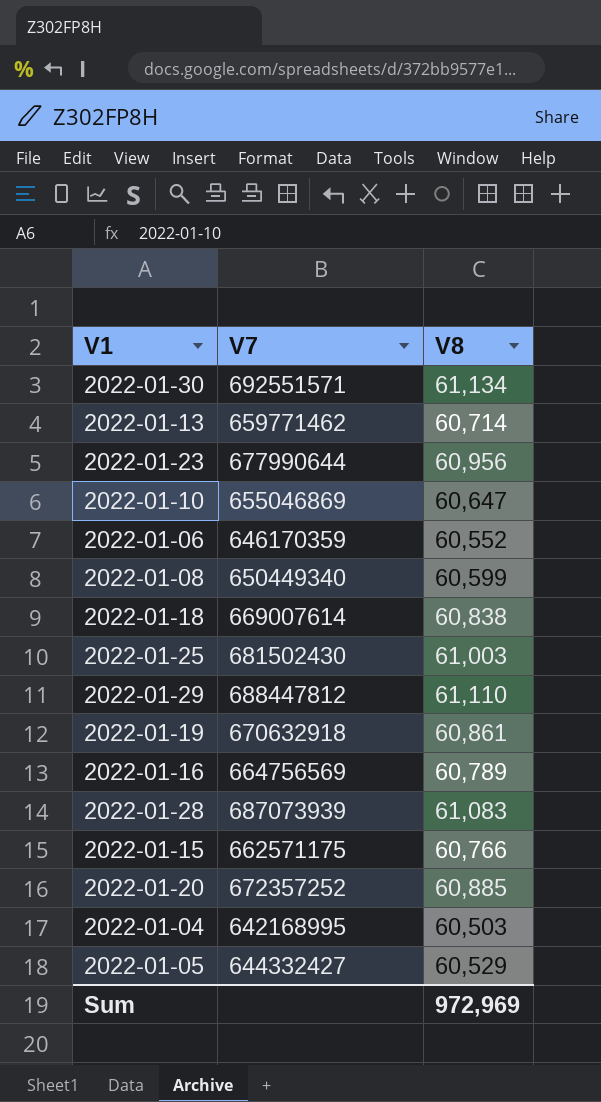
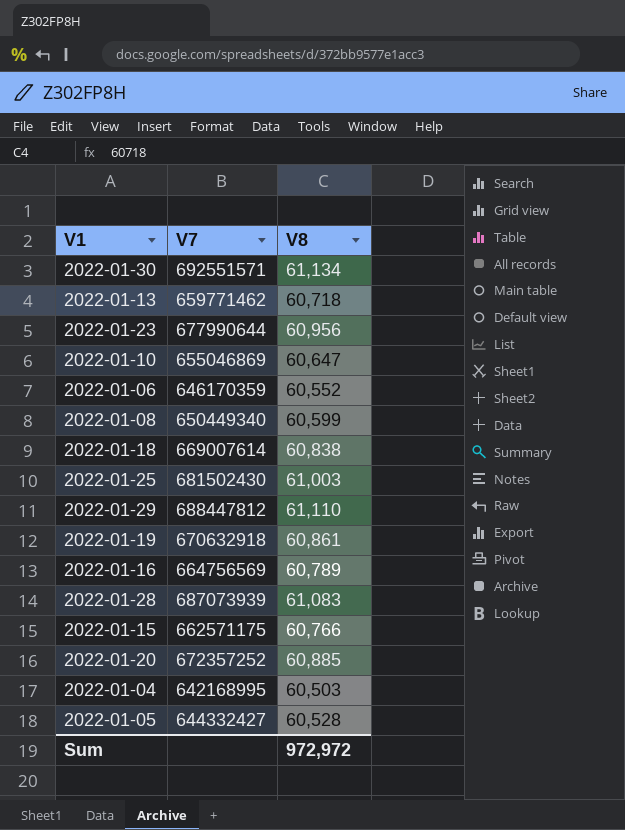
2022-01-13 | V8: 60,714 -> 60,718
2022-01-05 | V8: 60,529 -> 60,528
Sum | V8: 972,969 -> 972,972

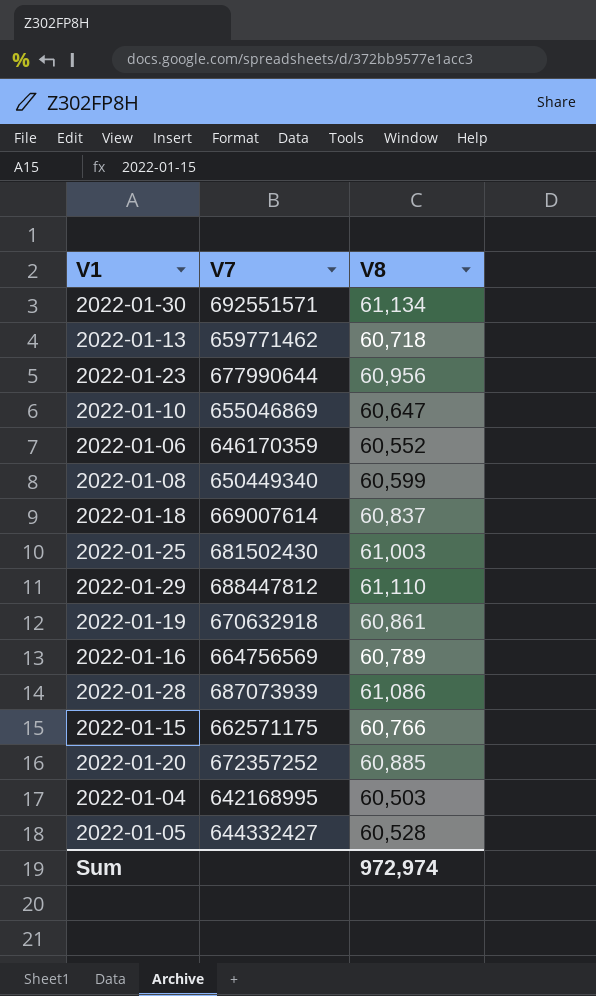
2022-01-18 | V8: 60,838 -> 60,837
2022-01-28 | V8: 61,083 -> 61,086
Sum | V8: 972,972 -> 972,974

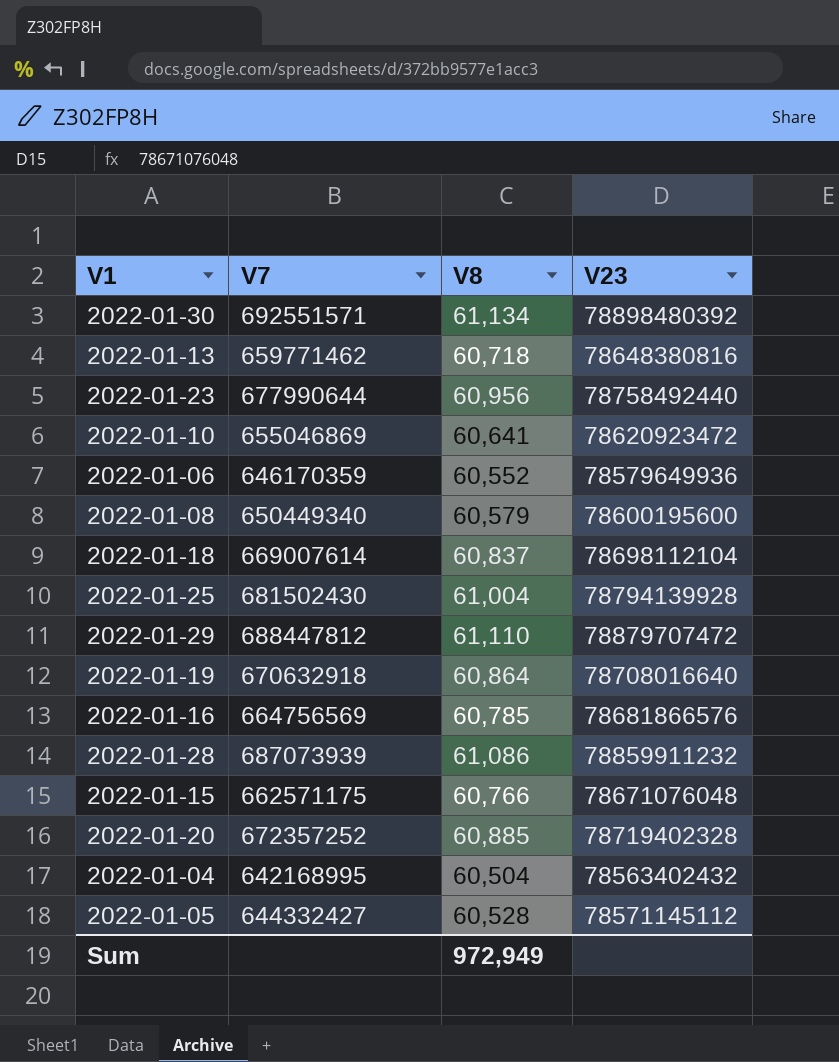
column V23 | position: none -> 4
2022-01-10 | V8: 60,647 -> 60,641
2022-01-08 | V8: 60,599 -> 60,579
2022-01-25 | V8: 61,003 -> 61,004
2022-01-19 | V8: 60,861 -> 60,864
2022-01-16 | V8: 60,789 -> 60,785
2022-01-04 | V8: 60,503 -> 60,504
Sum | V8: 972,974 -> 972,949

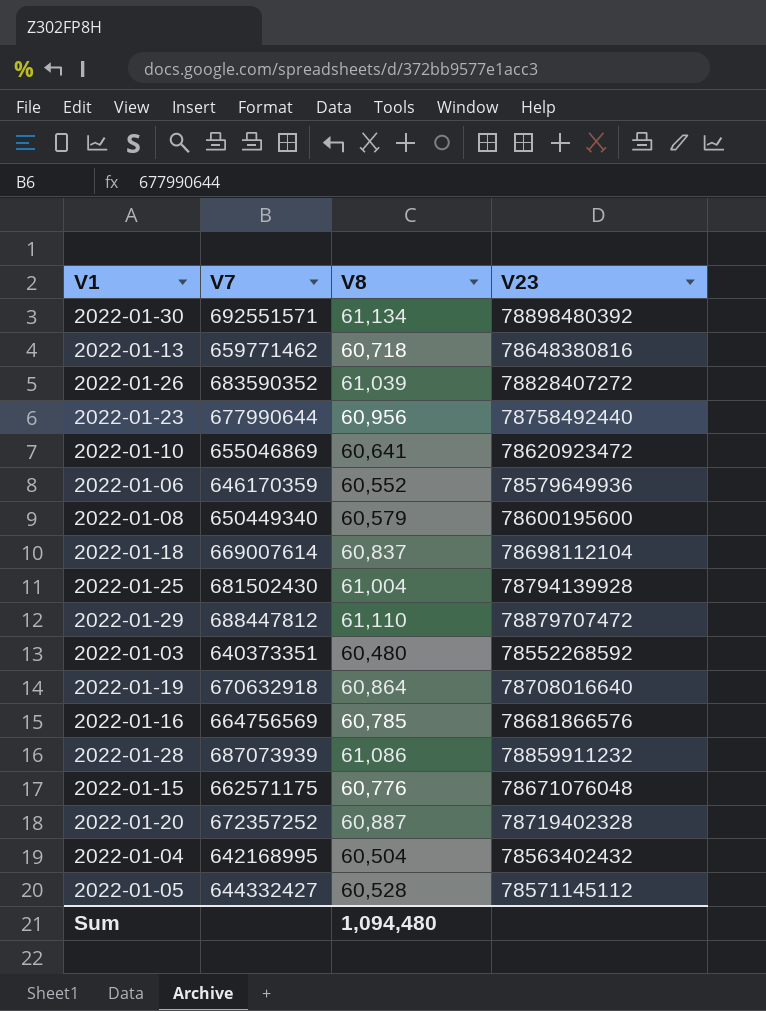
row 2022-01-26: none -> 683590352 | 61,039 | 78828407272
row 2022-01-03: none -> 640373351 | 60,480 | 78552268592
2022-01-15 | V8: 60,766 -> 60,776
2022-01-20 | V8: 60,885 -> 60,887
Sum | V8: 972,949 -> 1,094,480

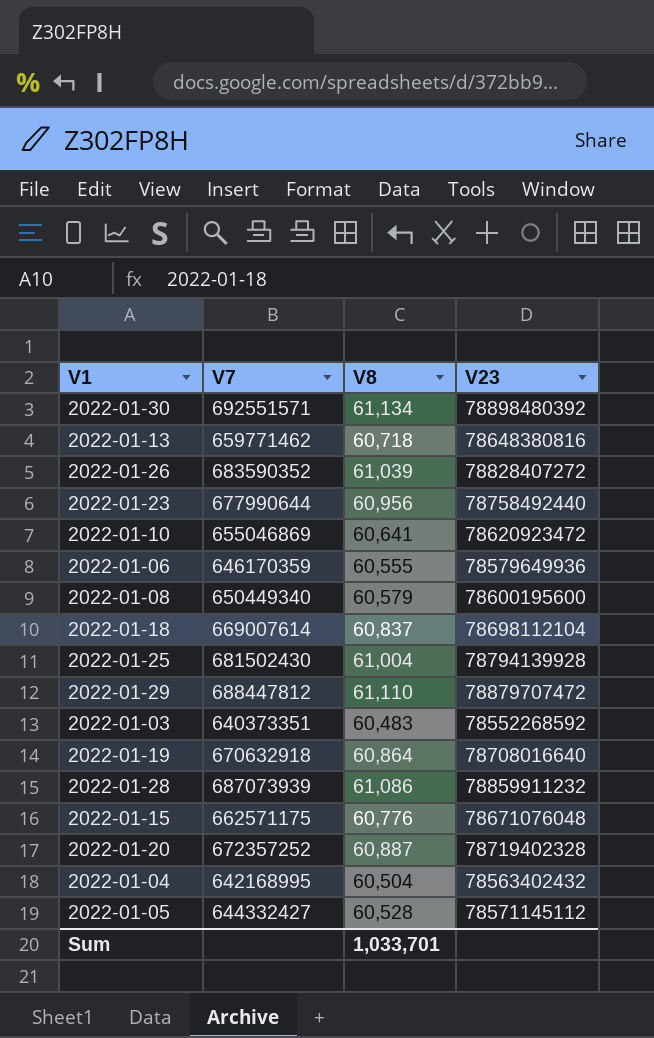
row 2022-01-16: 664756569 | 60,785 | 78681866576 -> none
2022-01-06 | V8: 60,552 -> 60,555
2022-01-03 | V8: 60,480 -> 60,483
Sum | V8: 1,094,480 -> 1,033,701

